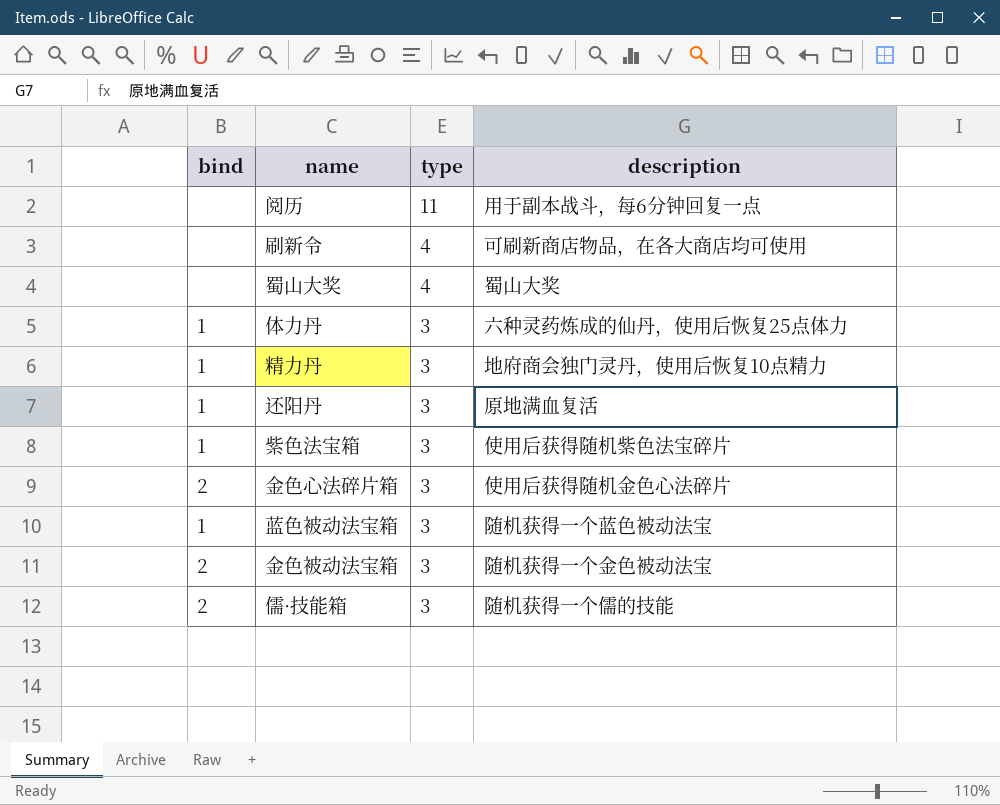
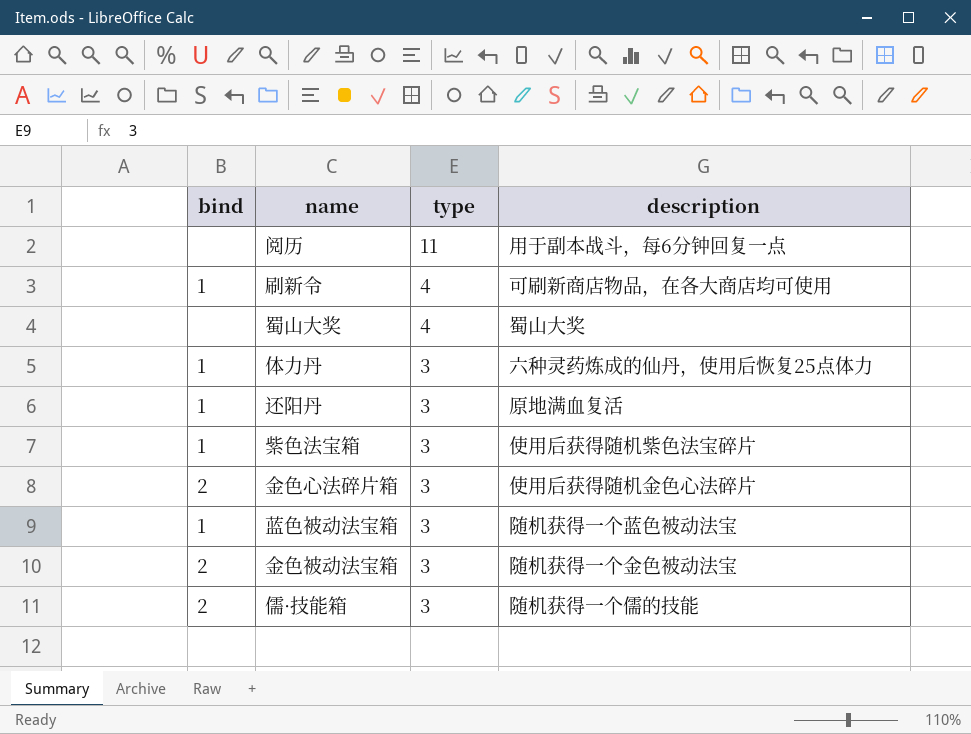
row 精力丹: 1 | 3 | 地府商会独门灵丹，使用后恢复10点精力 -> none
刷新令 | bind: none -> 1

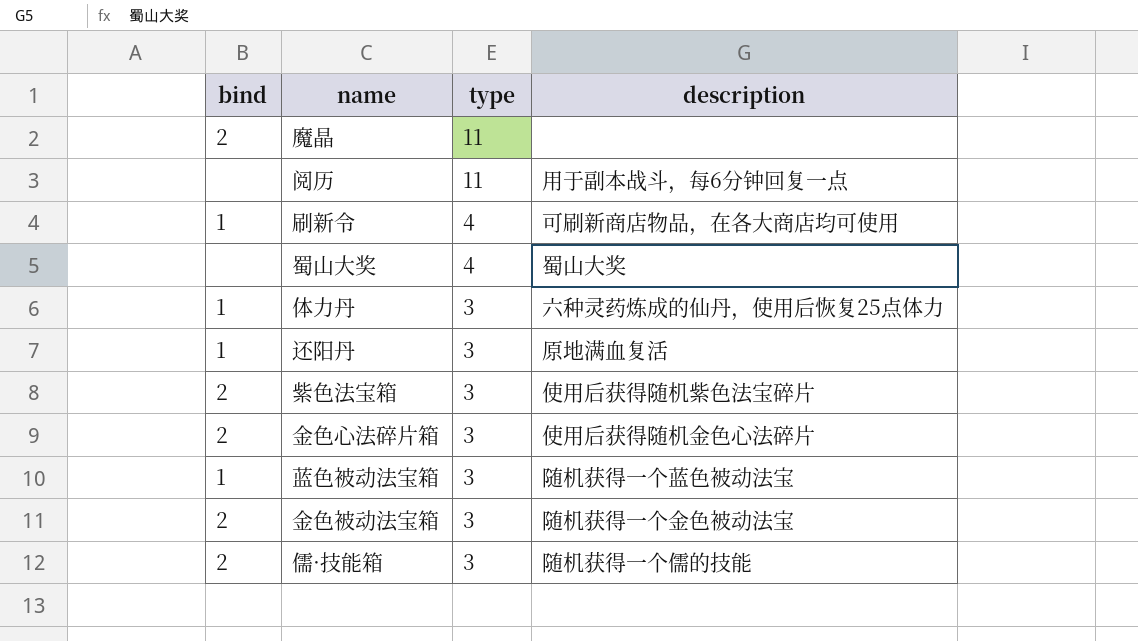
row 魔晶: none -> 2 | 11 | none
紫色法宝箱 | bind: 1 -> 2

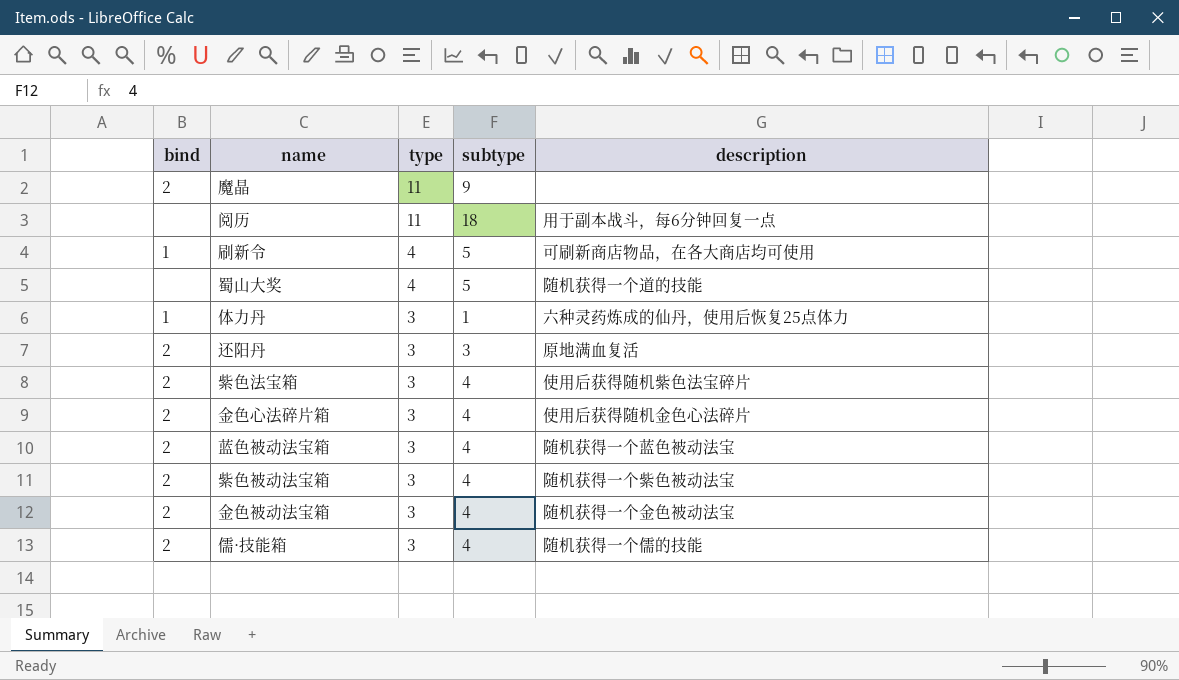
column subtype | position: none -> 4
蜀山大奖 | description: 蜀山大奖 -> 随机获得一个道的技能
还阳丹 | bind: 1 -> 2
蓝色被动法宝箱 | bind: 1 -> 2
row 紫色被动法宝箱: none -> 2 | 3 | 4 | 随机获得一个紫色被动法宝

